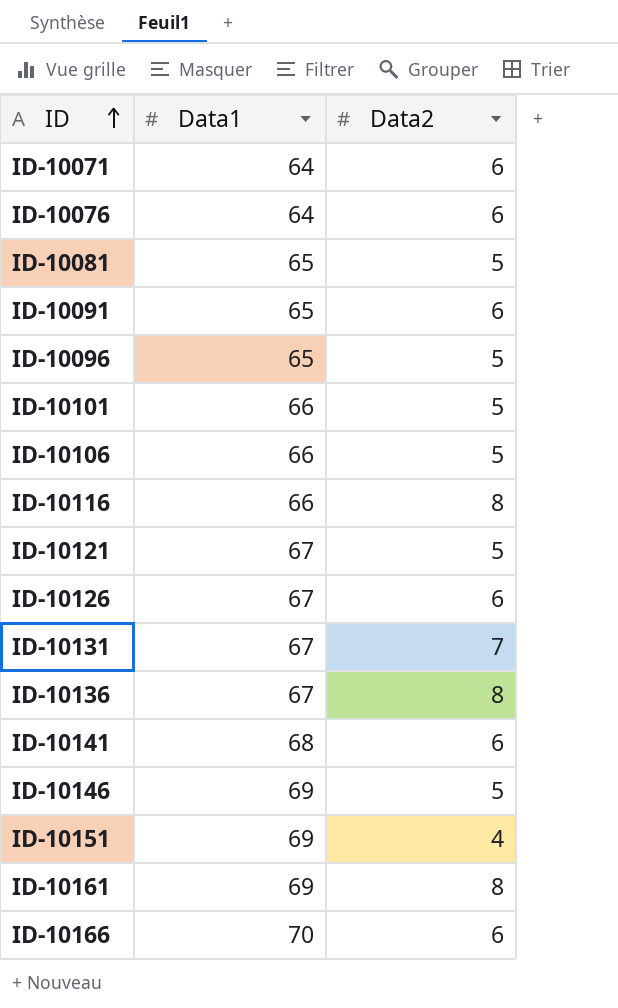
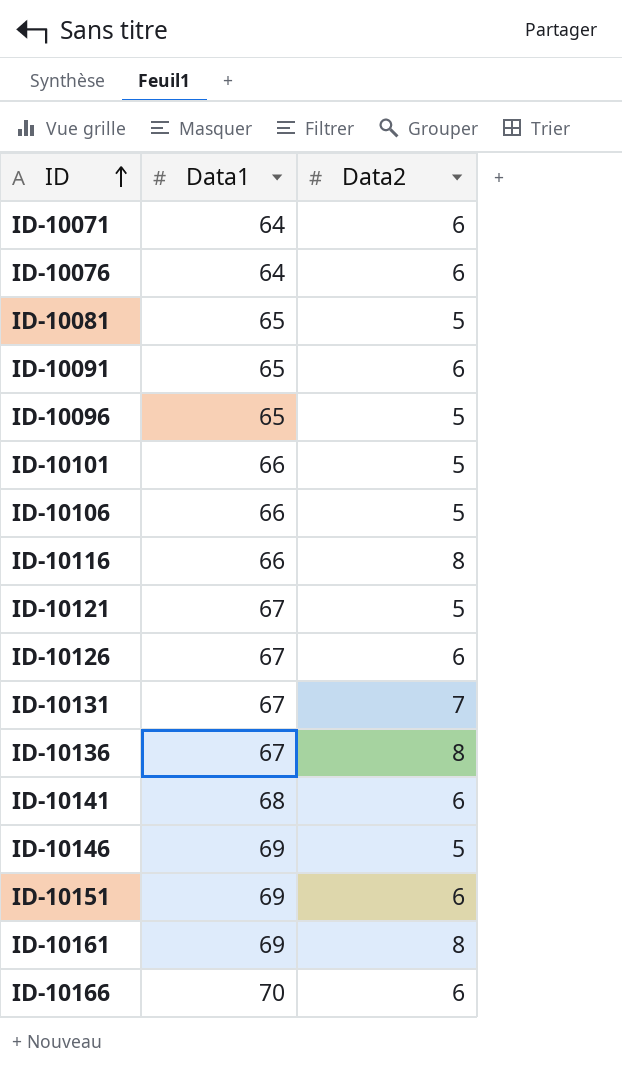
ID-10151 | Data2: 4 -> 6

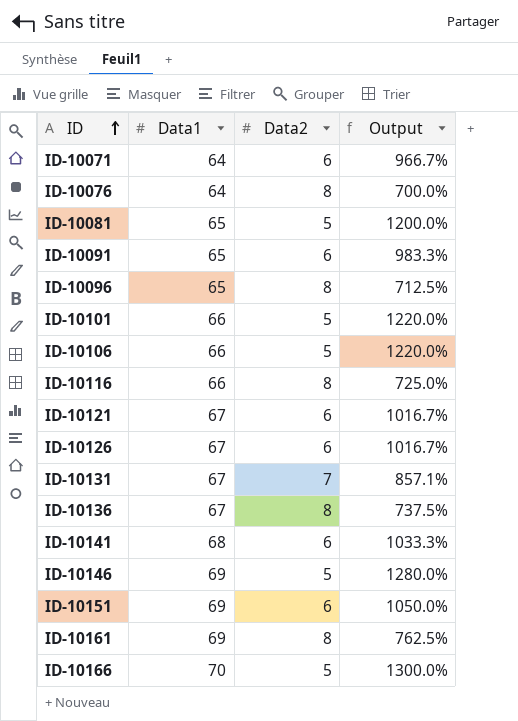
column Output | formula: none -> ([Data1] - [Data2]) / [Data2]
ID-10076 | Data2: 6 -> 8
ID-10096 | Data2: 5 -> 8
ID-10121 | Data2: 5 -> 6
ID-10166 | Data2: 6 -> 5

